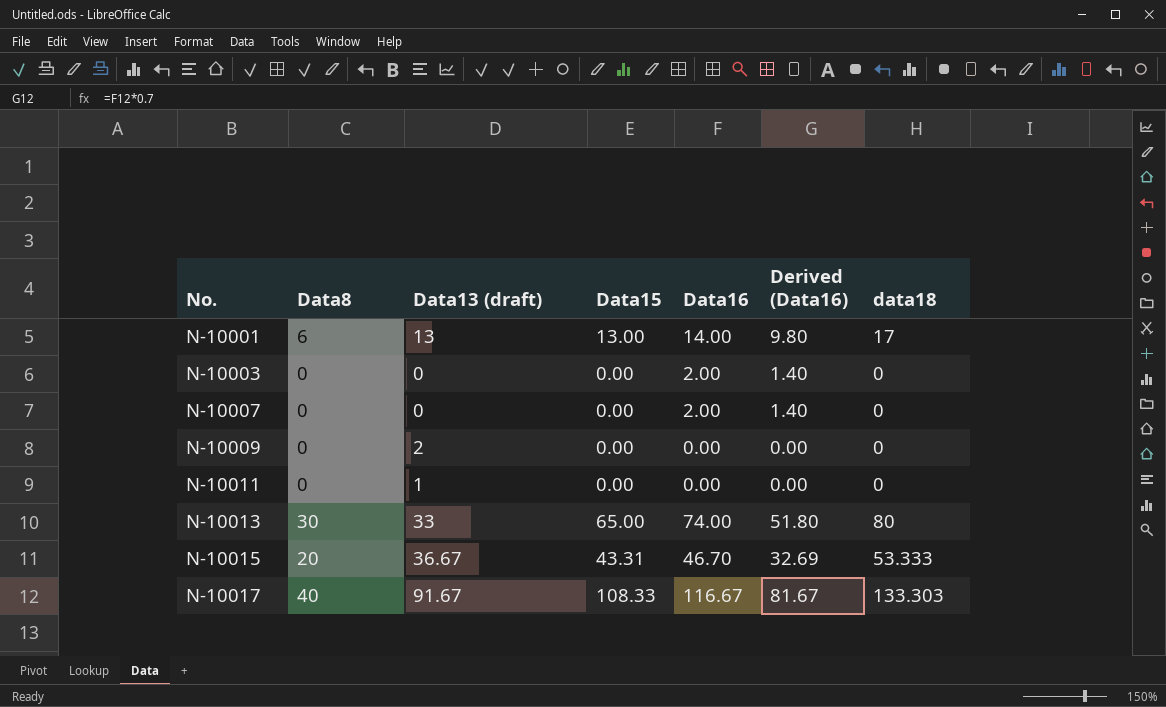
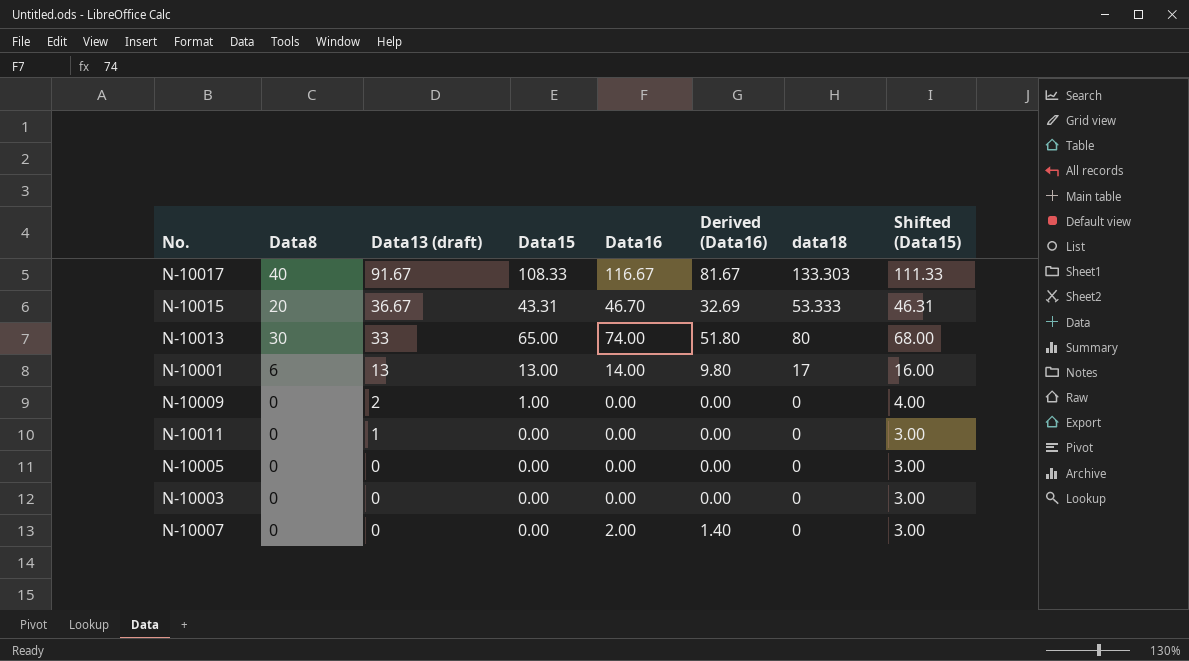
row order: No. ascending -> Data13 (draft) descending
column Shifted (Data15) | formula: none -> [Data15] + 3
N-10009 | Data15: 0.00 -> 1.00
row N-10005: none -> 0 | 0 | 0.00 | 0.00 | 0.00 | 0 | 3.00
N-10003 | Data16: 2.00 -> 0.00
N-10003 | Derived (Data16): 1.40 -> 0.00

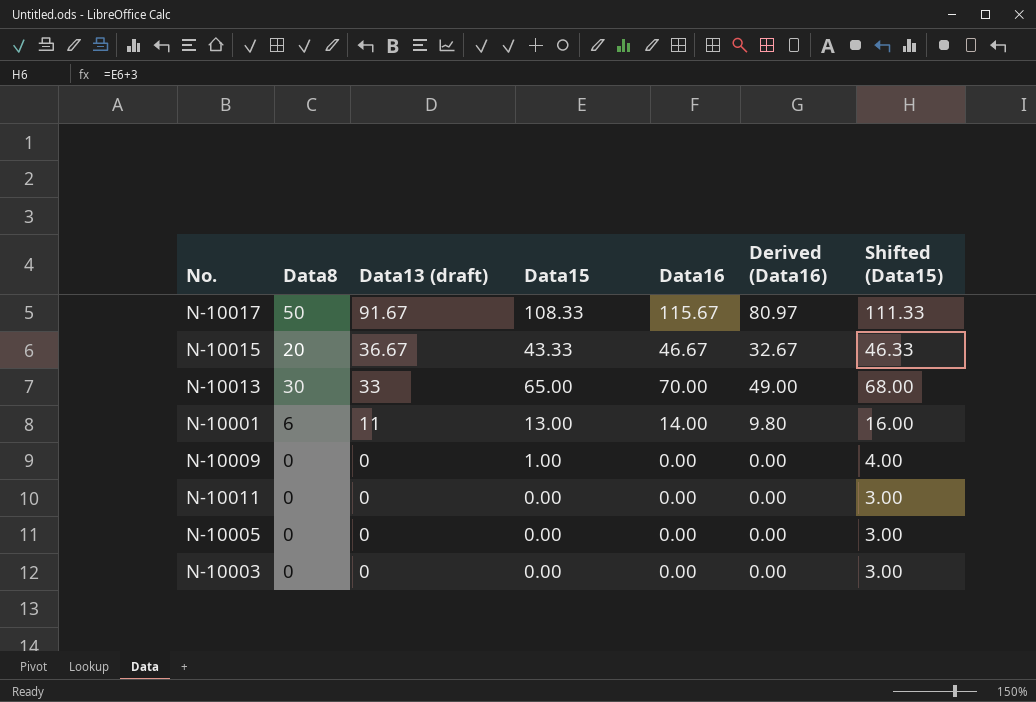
column data18 | position: 7 -> none
row N-10007: 0 | 0 | 0.00 | 2.00 | 1.40 | 0 | 3.00 -> none
N-10017 | Data8: 40 -> 50
N-10017 | Data16: 116.67 -> 115.67
N-10017 | Derived (Data16): 81.67 -> 80.97
N-10015 | Data15: 43.31 -> 43.33
N-10015 | Data16: 46.70 -> 46.67
N-10015 | Derived (Data16): 32.69 -> 32.67
N-10015 | Shifted (Data15): 46.31 -> 46.33
N-10013 | Data16: 74.00 -> 70.00
N-10013 | Derived (Data16): 51.80 -> 49.00
N-10001 | Data13 (draft): 13 -> 11
N-10009 | Data13 (draft): 2 -> 0
N-10011 | Data13 (draft): 1 -> 0

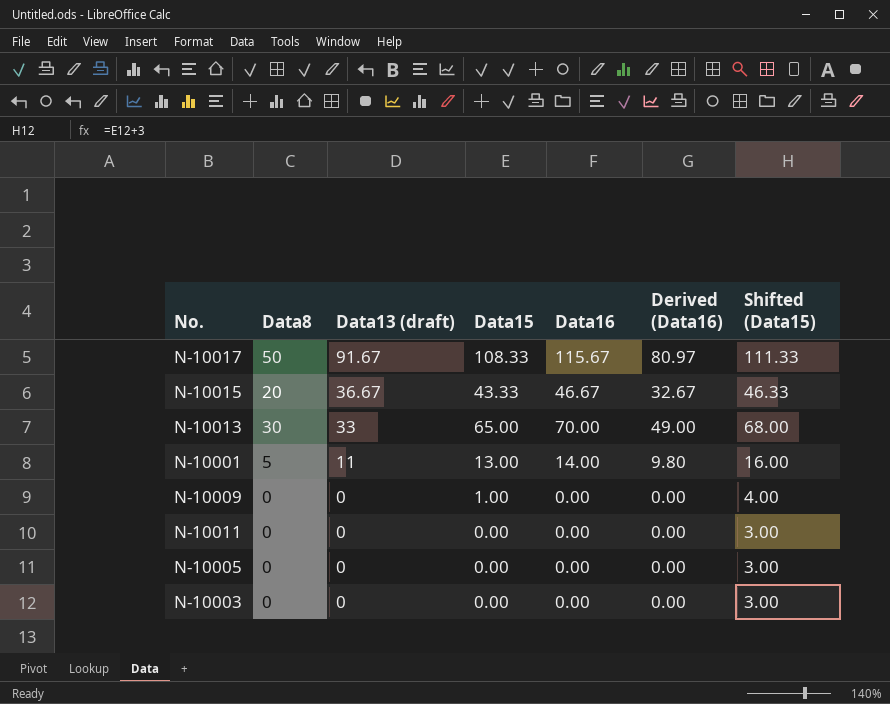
N-10001 | Data8: 6 -> 5

